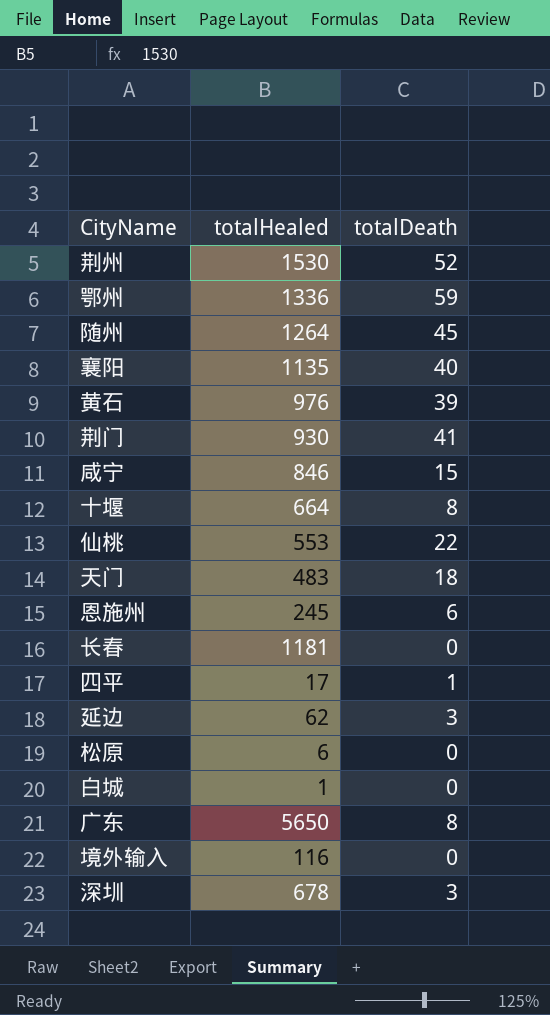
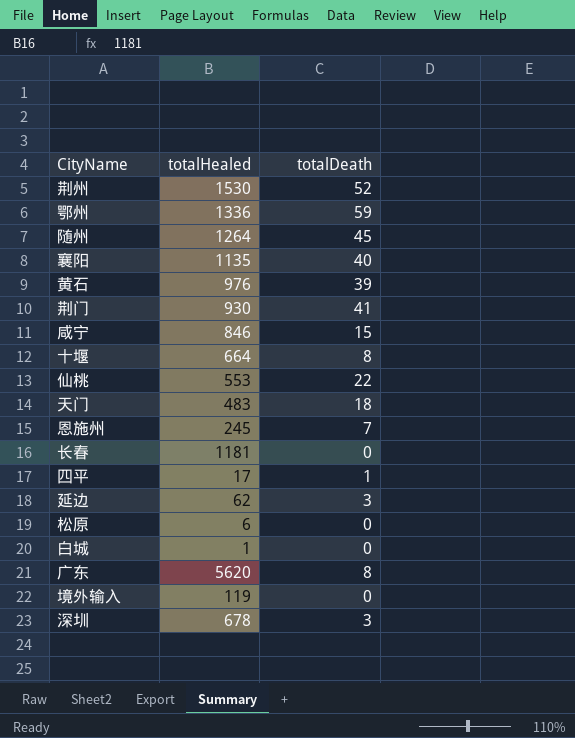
恩施州 | totalDeath: 6 -> 7
广东 | totalHealed: 5650 -> 5620
境外输入 | totalHealed: 116 -> 119

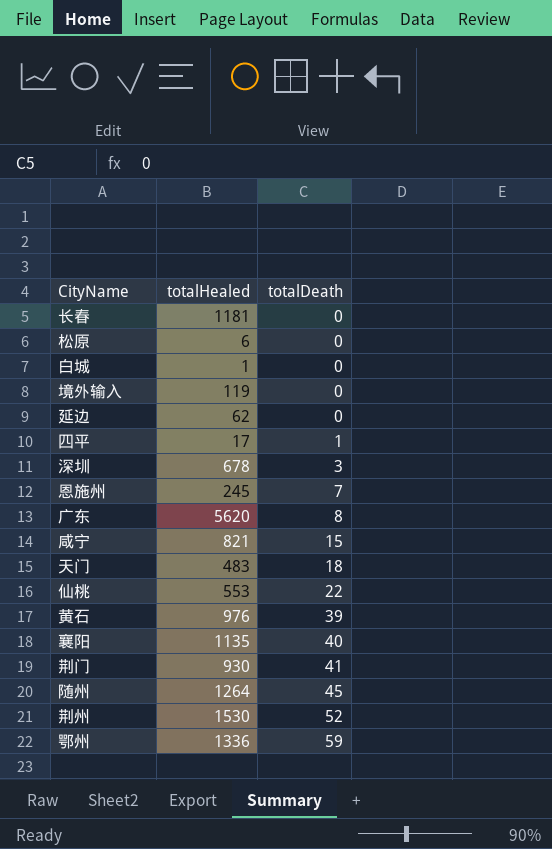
row order: none -> totalDeath ascending
row 十堰: 664 | 8 -> none
延边 | totalDeath: 3 -> 0
咸宁 | totalHealed: 846 -> 821

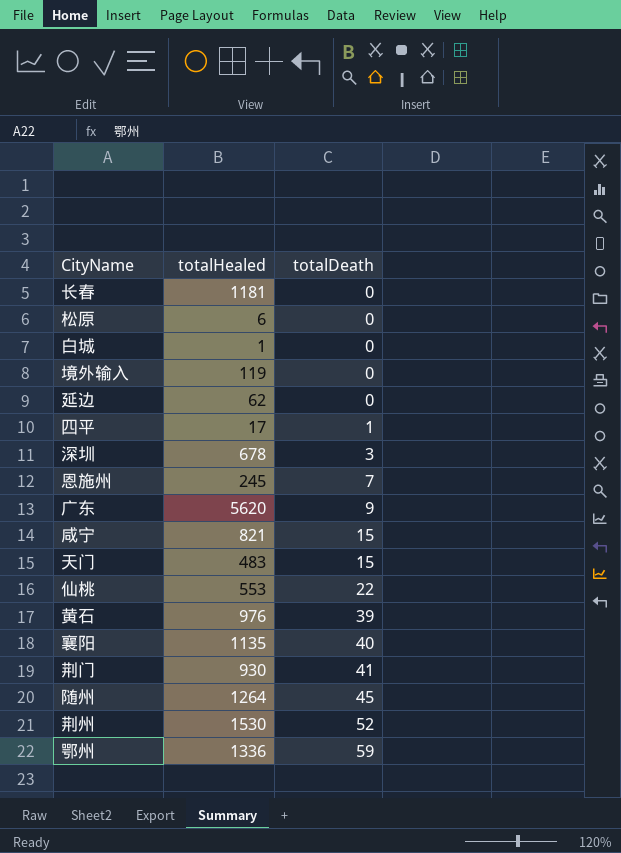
广东 | totalDeath: 8 -> 9
天门 | totalDeath: 18 -> 15

